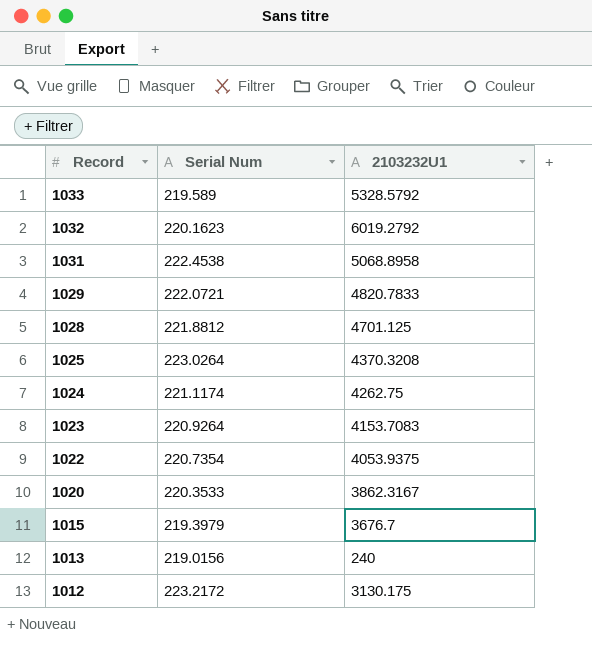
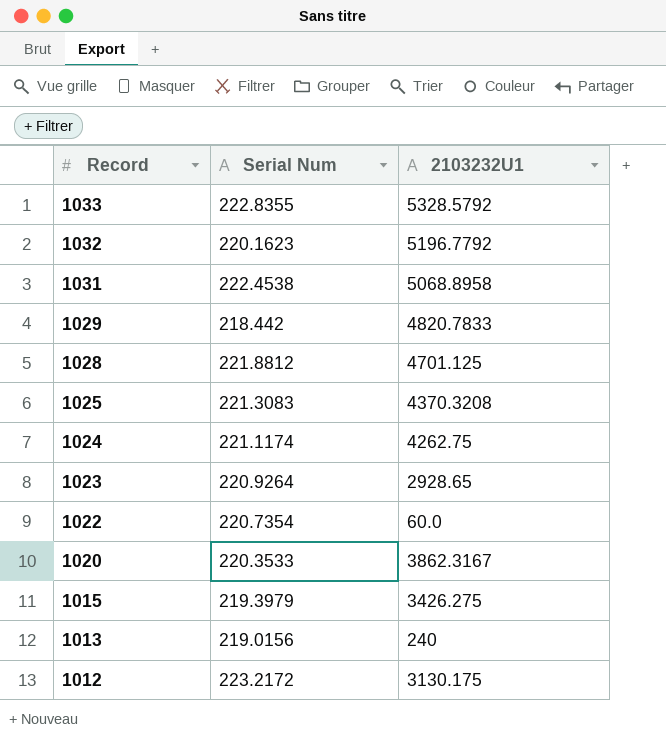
1033 | Serial Num: 219.589 -> 222.8355
1032 | 2103232U1: 6019.2792 -> 5196.7792
1029 | Serial Num: 222.0721 -> 218.442
1025 | Serial Num: 223.0264 -> 221.3083
1023 | 2103232U1: 4153.7083 -> 2928.65
1022 | 2103232U1: 4053.9375 -> 60.0
1015 | 2103232U1: 3676.7 -> 3426.275

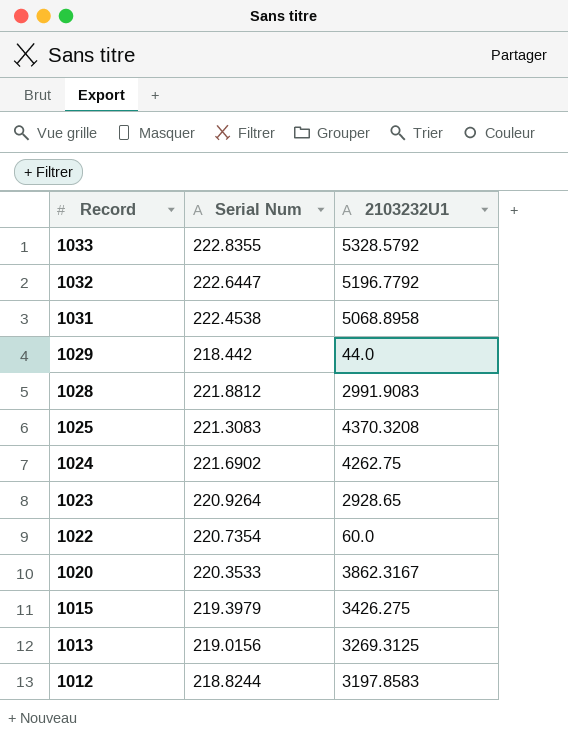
1032 | Serial Num: 220.1623 -> 222.6447
1029 | 2103232U1: 4820.7833 -> 44.0
1028 | 2103232U1: 4701.125 -> 2991.9083
1024 | Serial Num: 221.1174 -> 221.6902
1013 | 2103232U1: 240 -> 3269.3125
1012 | Serial Num: 223.2172 -> 218.8244
1012 | 2103232U1: 3130.175 -> 3197.8583

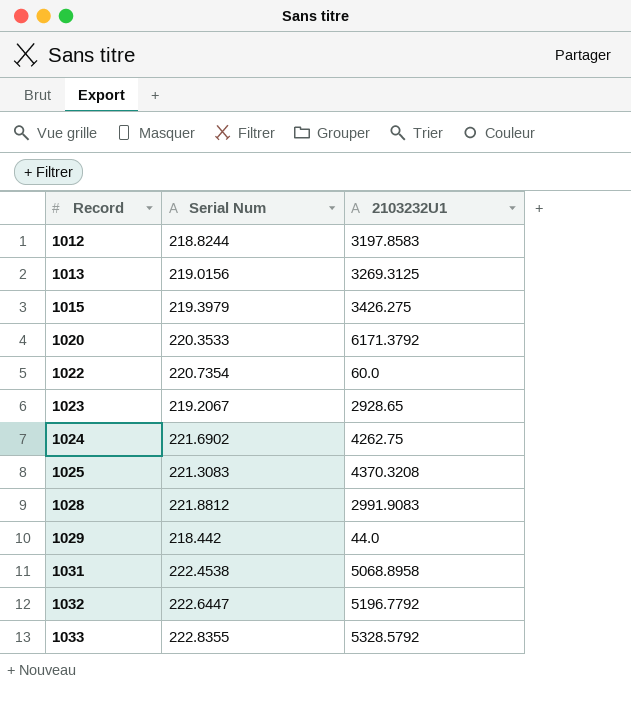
row order: Record descending -> Record ascending
1020 | 2103232U1: 3862.3167 -> 6171.3792
1023 | Serial Num: 220.9264 -> 219.2067

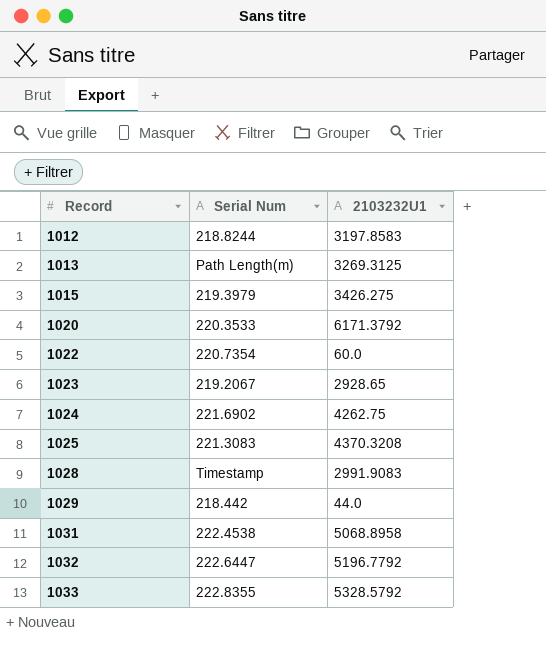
1013 | Serial Num: 219.0156 -> Path Length(m)
1028 | Serial Num: 221.8812 -> Timestamp

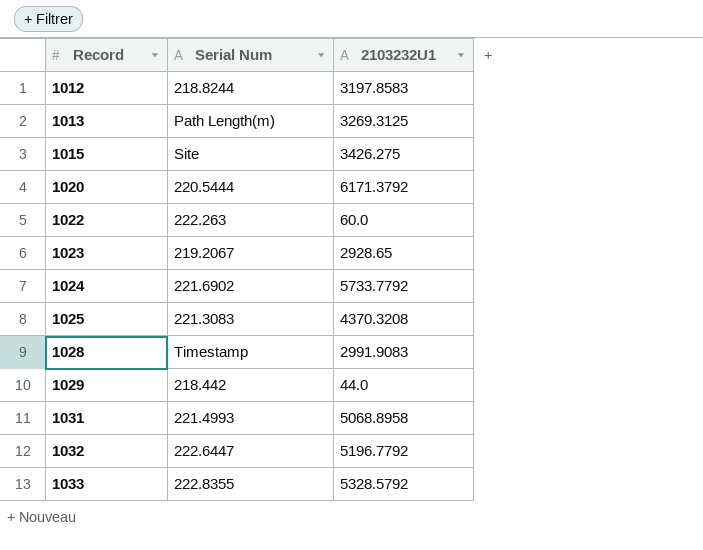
1015 | Serial Num: 219.3979 -> Site
1020 | Serial Num: 220.3533 -> 220.5444
1022 | Serial Num: 220.7354 -> 222.263
1024 | 2103232U1: 4262.75 -> 5733.7792
1031 | Serial Num: 222.4538 -> 221.4993

